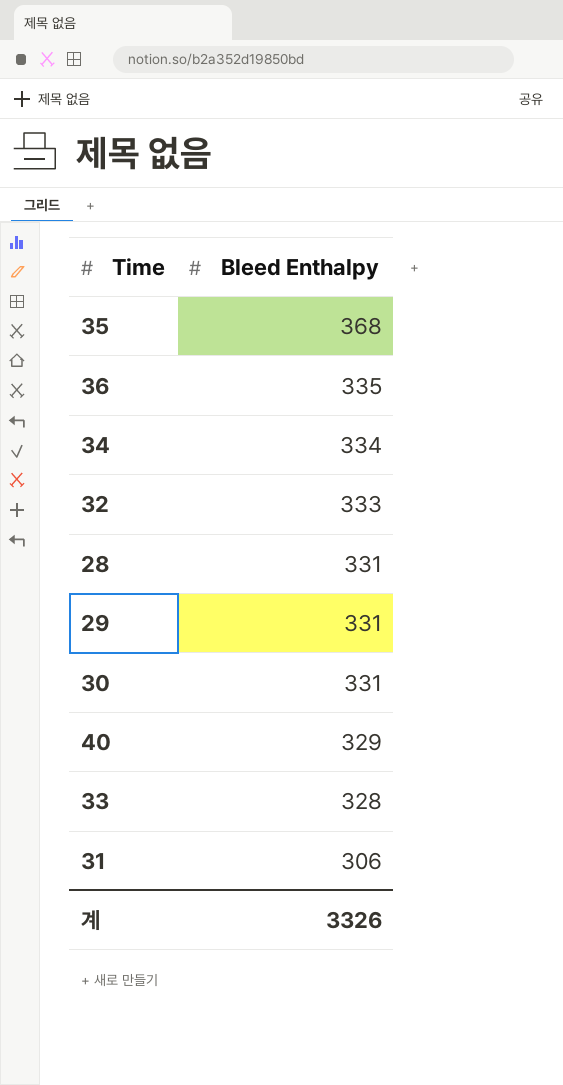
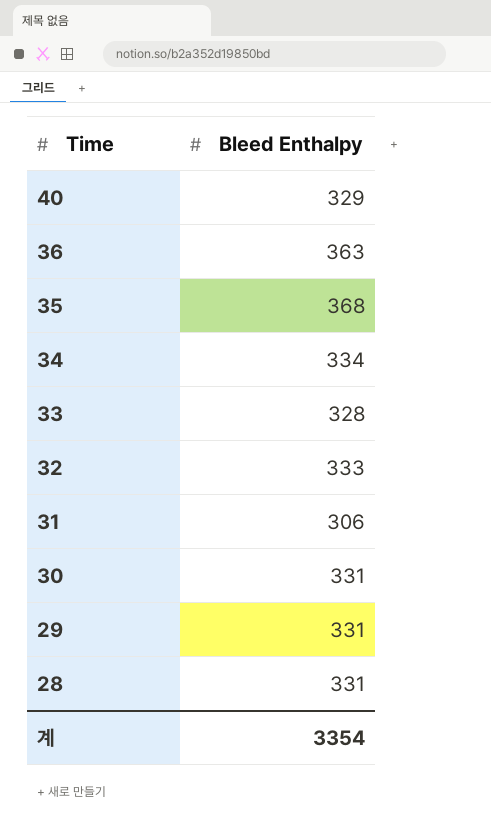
row order: Bleed Enthalpy descending -> Time descending
36 | Bleed Enthalpy: 335 -> 363
계 | Bleed Enthalpy: 3326 -> 3354

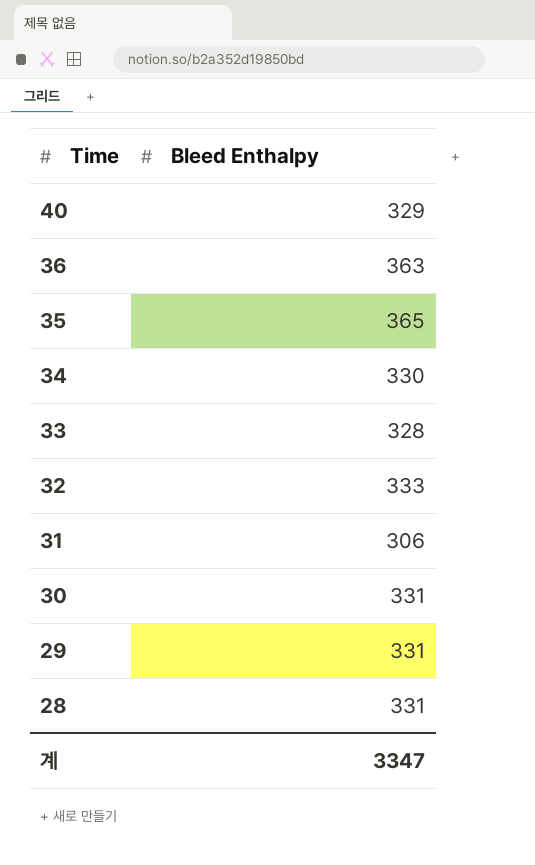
35 | Bleed Enthalpy: 368 -> 365
34 | Bleed Enthalpy: 334 -> 330
계 | Bleed Enthalpy: 3354 -> 3347

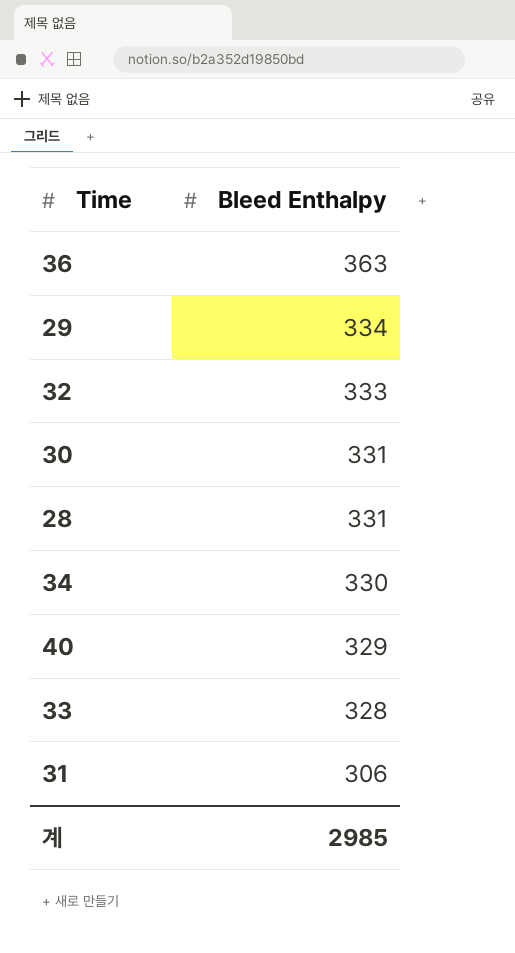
row order: Time descending -> Bleed Enthalpy descending
row 35: 365 -> none
29 | Bleed Enthalpy: 331 -> 334
계 | Bleed Enthalpy: 3347 -> 2985

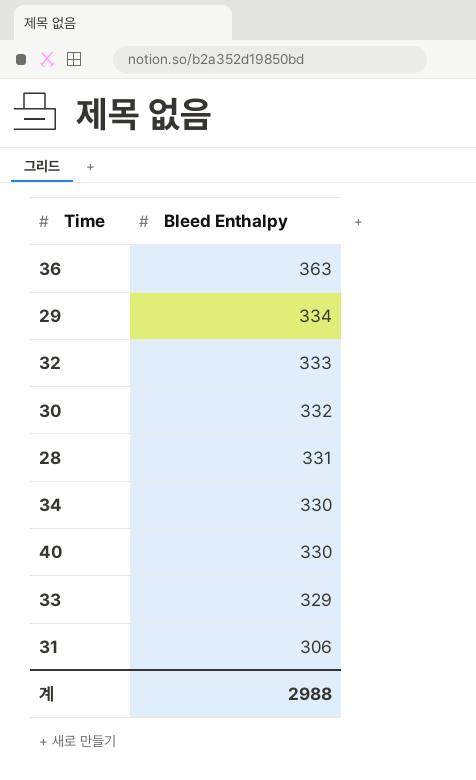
30 | Bleed Enthalpy: 331 -> 332
40 | Bleed Enthalpy: 329 -> 330
33 | Bleed Enthalpy: 328 -> 329
계 | Bleed Enthalpy: 2985 -> 2988

